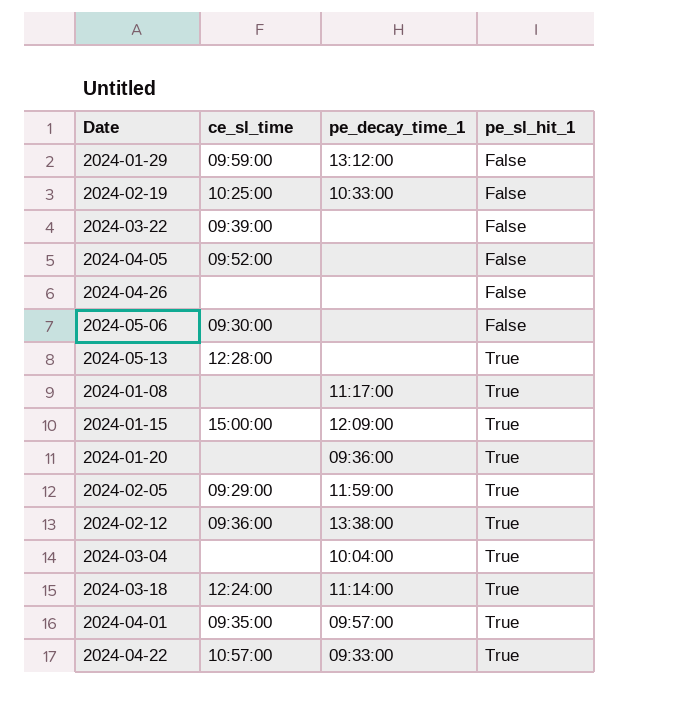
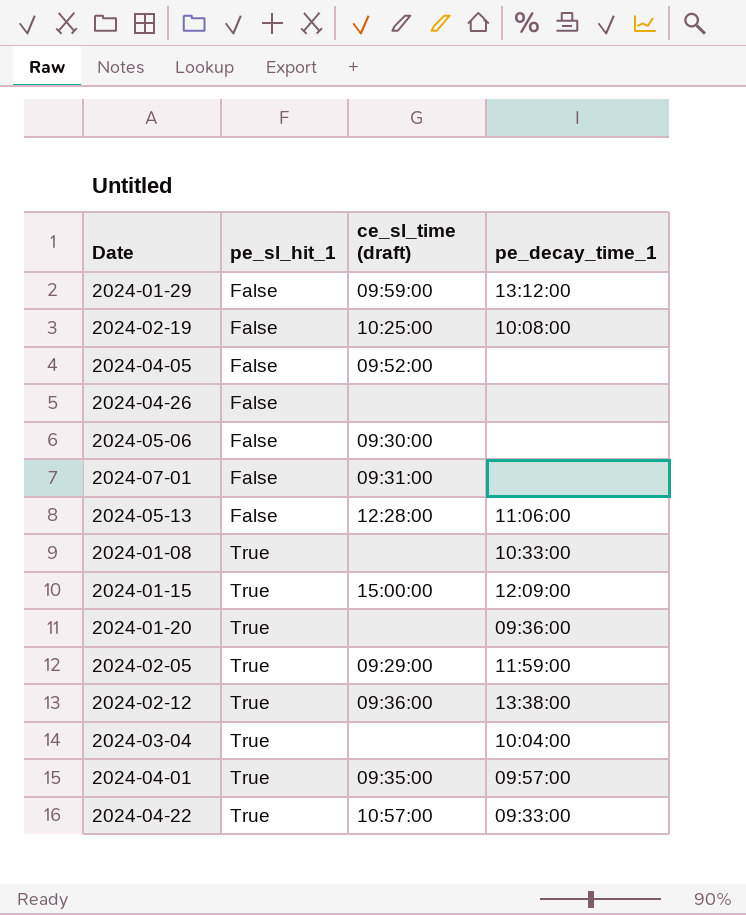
column pe_sl_hit_1 | position: 4 -> 2
column name: ce_sl_time -> ce_sl_time (draft)
row 2024-03-22: 09:39:00 | none | False -> none
row 2024-03-18: 12:24:00 | 11:14:00 | True -> none
2024-02-19 | pe_decay_time_1: 10:33:00 -> 10:08:00
row 2024-07-01: none -> False | 09:31:00 | none
2024-05-13 | pe_sl_hit_1: True -> False
2024-05-13 | pe_decay_time_1: none -> 11:06:00
2024-01-08 | pe_decay_time_1: 11:17:00 -> 10:33:00

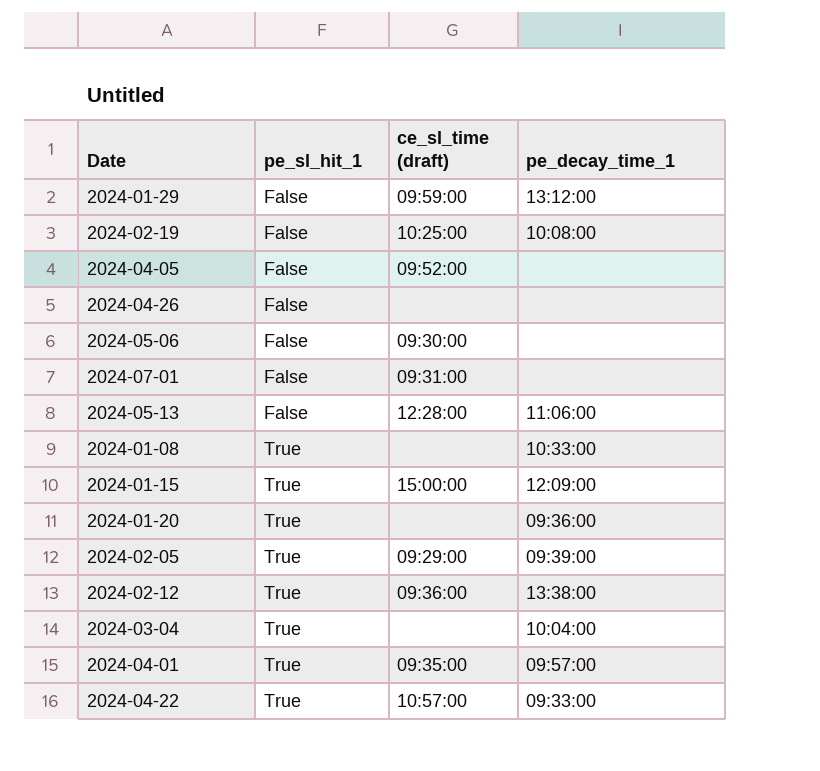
2024-02-05 | pe_decay_time_1: 11:59:00 -> 09:39:00

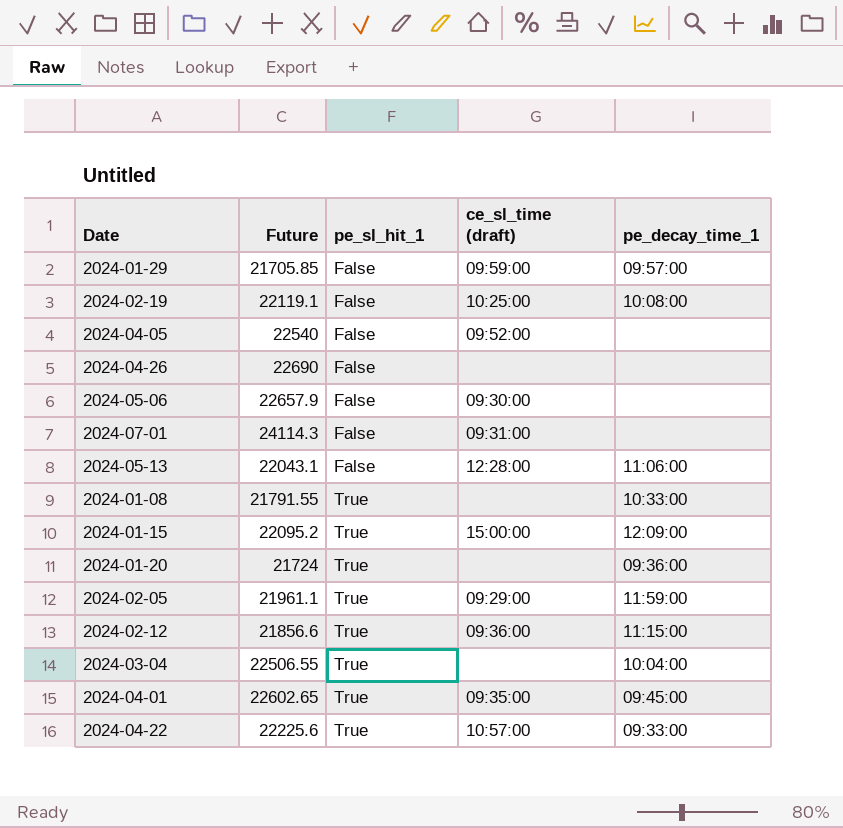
column Future | position: none -> 2
2024-01-29 | pe_decay_time_1: 13:12:00 -> 09:57:00
2024-02-05 | pe_decay_time_1: 09:39:00 -> 11:59:00
2024-02-12 | pe_decay_time_1: 13:38:00 -> 11:15:00
2024-04-01 | pe_decay_time_1: 09:57:00 -> 09:45:00

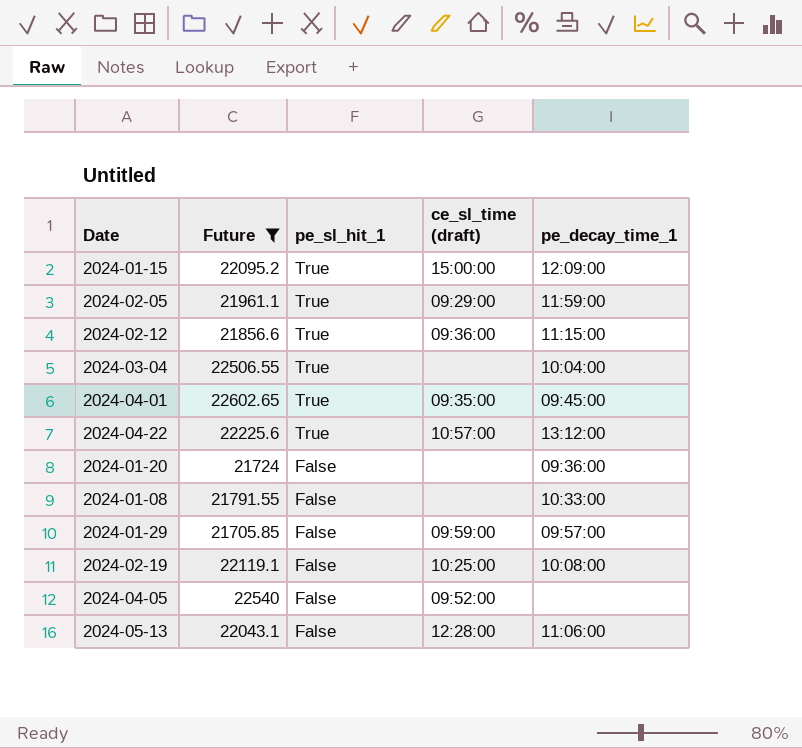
filter: none -> Future <= 22602.65
row order: pe_sl_hit_1 ascending -> pe_sl_hit_1 descending
2024-04-22 | pe_decay_time_1: 09:33:00 -> 13:12:00
2024-01-20 | pe_sl_hit_1: True -> False
2024-01-08 | pe_sl_hit_1: True -> False

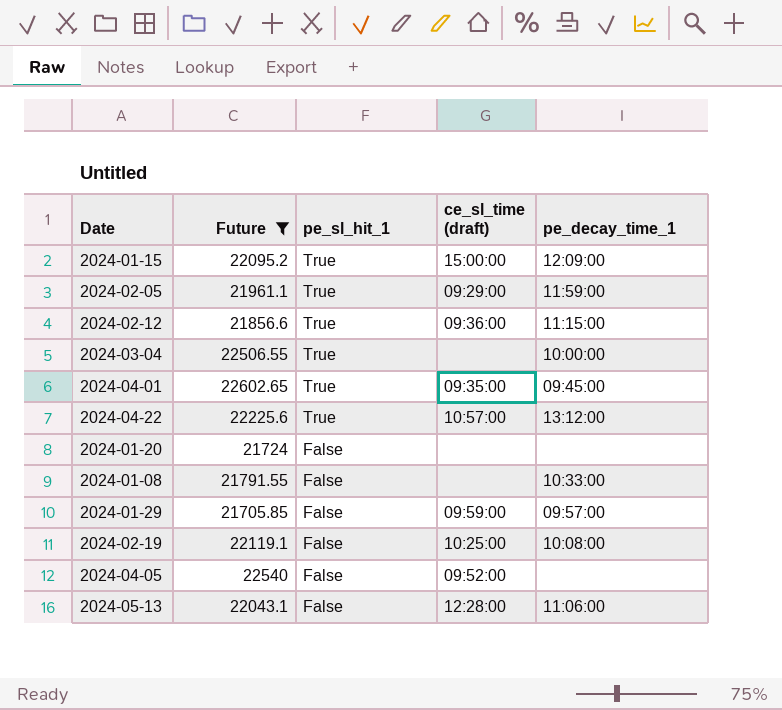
2024-03-04 | pe_decay_time_1: 10:04:00 -> 10:00:00
2024-01-20 | pe_decay_time_1: 09:36:00 -> none

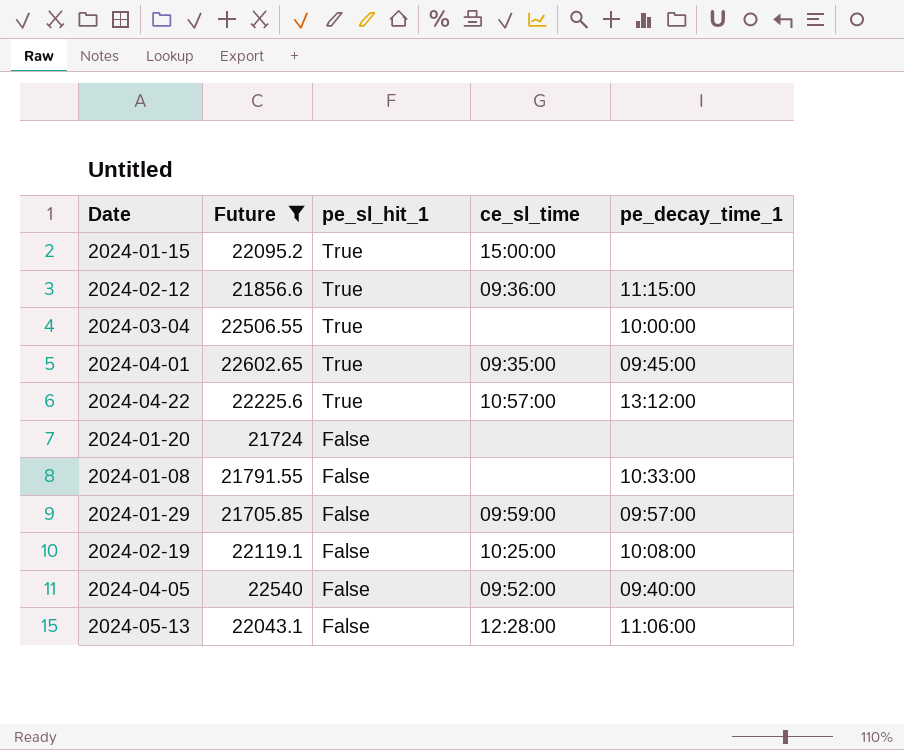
column name: ce_sl_time (draft) -> ce_sl_time
row 2024-02-05: 21961.1 | True | 09:29:00 | 11:59:00 -> none
2024-01-15 | pe_decay_time_1: 12:09:00 -> none
2024-04-05 | pe_decay_time_1: none -> 09:40:00

